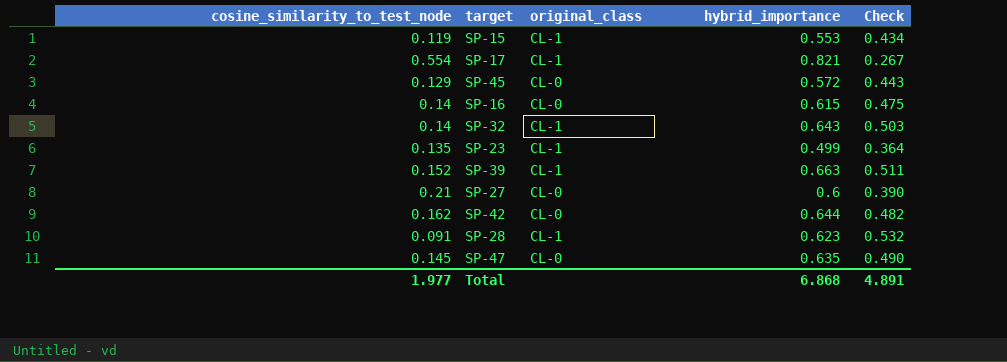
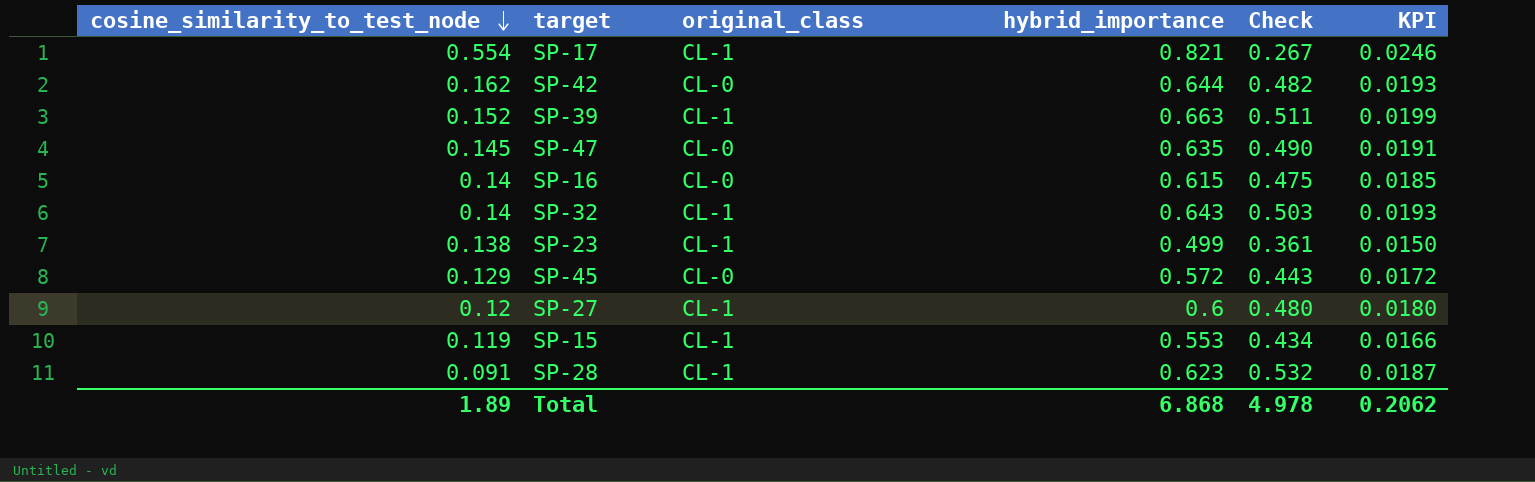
row order: none -> cosine_similarity_to_test_node descending
column KPI | formula: none -> [hybrid_importance] * 0.03
SP-23 | cosine_similarity_to_test_node: 0.135 -> 0.138
SP-23 | Check: 0.364 -> 0.361
SP-27 | cosine_similarity_to_test_node: 0.21 -> 0.12
SP-27 | original_class: CL-0 -> CL-1
SP-27 | Check: 0.390 -> 0.480
Total | cosine_similarity_to_test_node: 1.977 -> 1.89
Total | Check: 4.891 -> 4.978

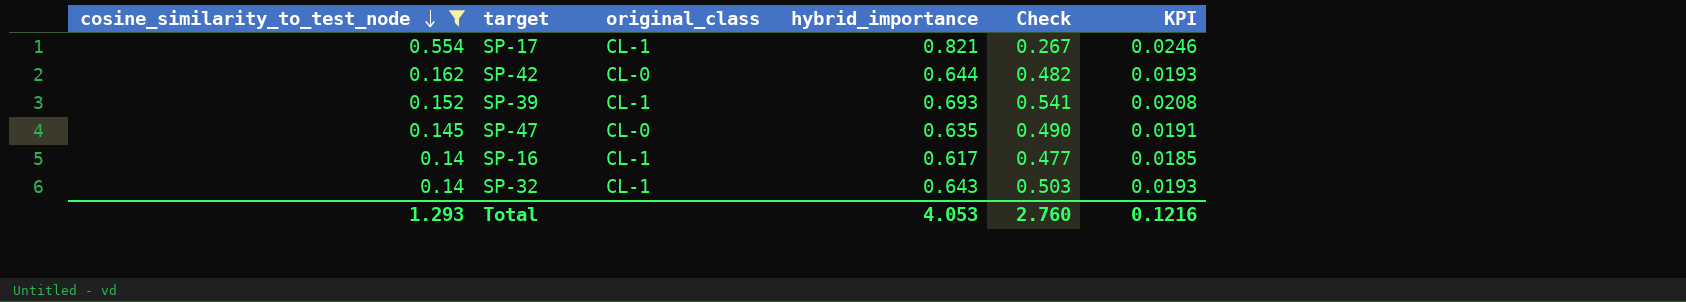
filter: none -> cosine_similarity_to_test_node >= 0.14
SP-39 | hybrid_importance: 0.663 -> 0.693
SP-39 | Check: 0.511 -> 0.541
SP-39 | KPI: 0.0199 -> 0.0208
SP-16 | original_class: CL-0 -> CL-1
SP-16 | hybrid_importance: 0.615 -> 0.617
SP-16 | Check: 0.475 -> 0.477
Total | cosine_similarity_to_test_node: 1.89 -> 1.293
Total | hybrid_importance: 6.868 -> 4.053
Total | Check: 4.978 -> 2.760
Total | KPI: 0.2062 -> 0.1216

